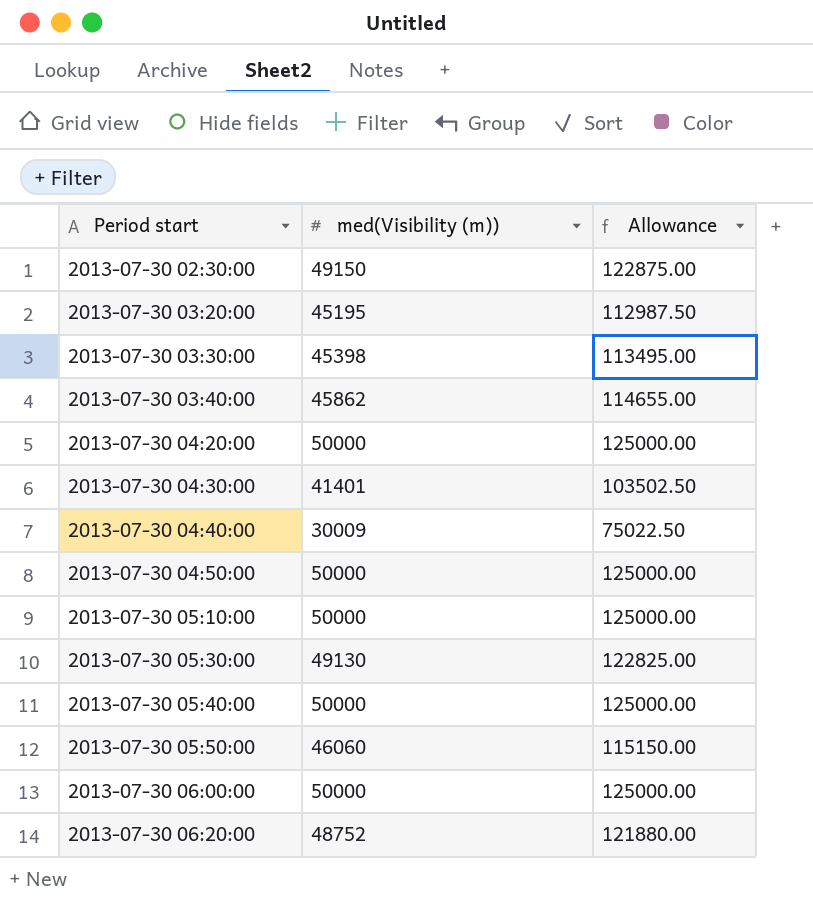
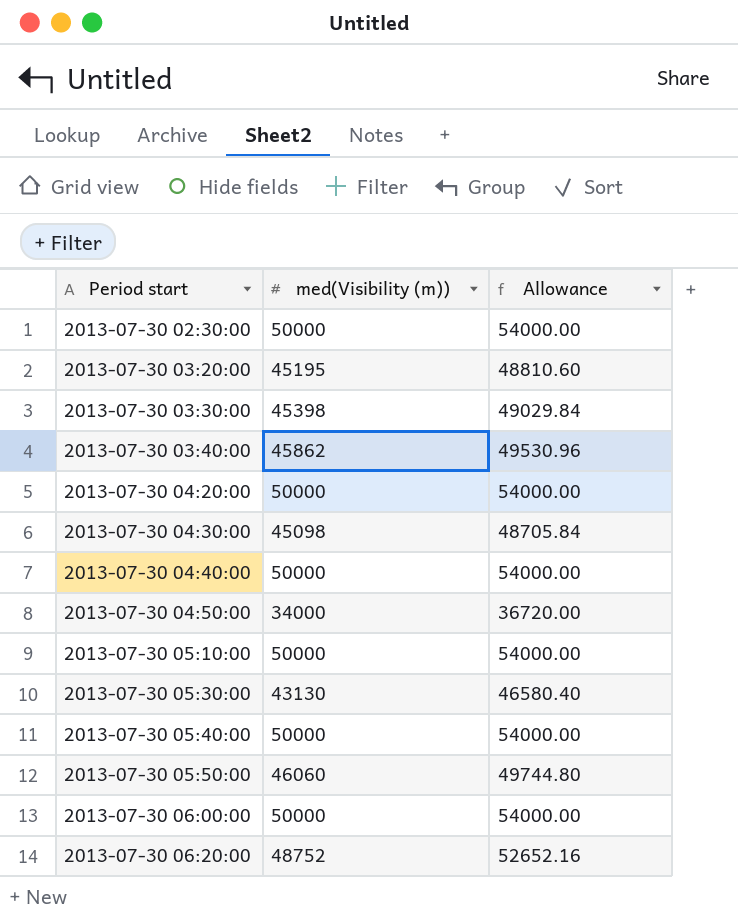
column Allowance | formula: [med(Visibility (m))] * 2.5 -> [med(Visibility (m))] * 1.08
2013-07-30 02:30:00 | med(Visibility (m)): 49150 -> 50000
2013-07-30 04:30:00 | med(Visibility (m)): 41401 -> 45098
2013-07-30 04:40:00 | med(Visibility (m)): 30009 -> 50000
2013-07-30 04:50:00 | med(Visibility (m)): 50000 -> 34000
2013-07-30 05:30:00 | med(Visibility (m)): 49130 -> 43130

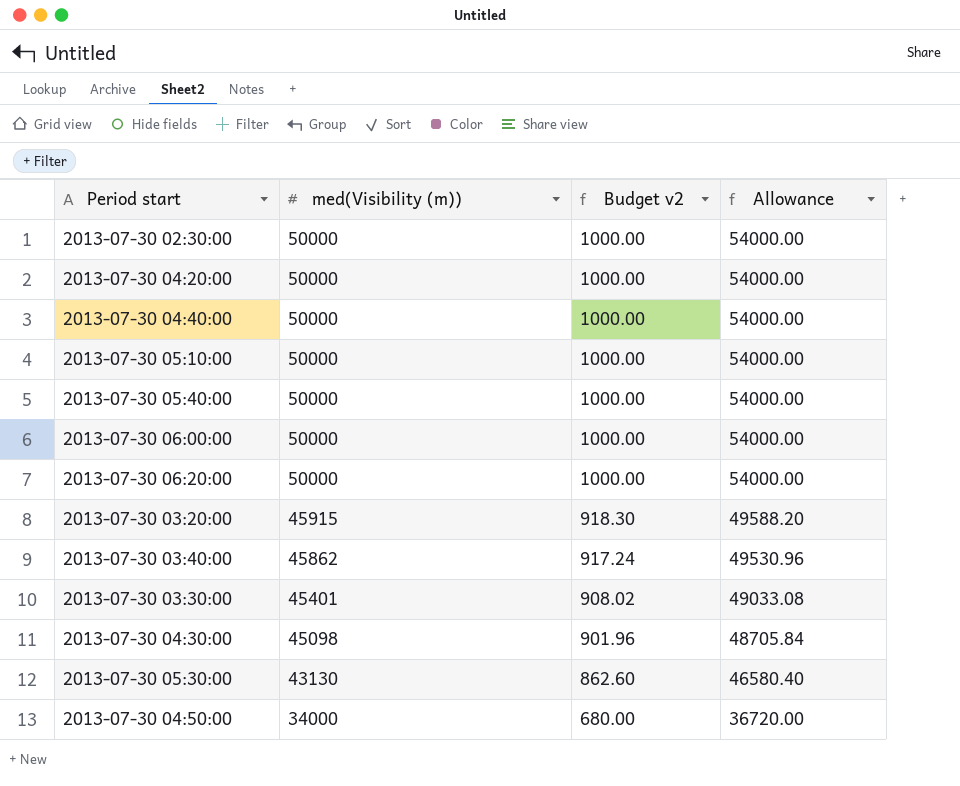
row order: Period start ascending -> med(Visibility (m)) descending
column Budget v2 | formula: none -> [med(Visibility (m))] * 0.02
row 2013-07-30 05:50:00: 46060 | 49744.80 -> none
2013-07-30 06:20:00 | med(Visibility (m)): 48752 -> 50000
2013-07-30 06:20:00 | Allowance: 52652.16 -> 54000.00
2013-07-30 03:20:00 | med(Visibility (m)): 45195 -> 45915
2013-07-30 03:20:00 | Allowance: 48810.60 -> 49588.20
2013-07-30 03:30:00 | med(Visibility (m)): 45398 -> 45401
2013-07-30 03:30:00 | Allowance: 49029.84 -> 49033.08

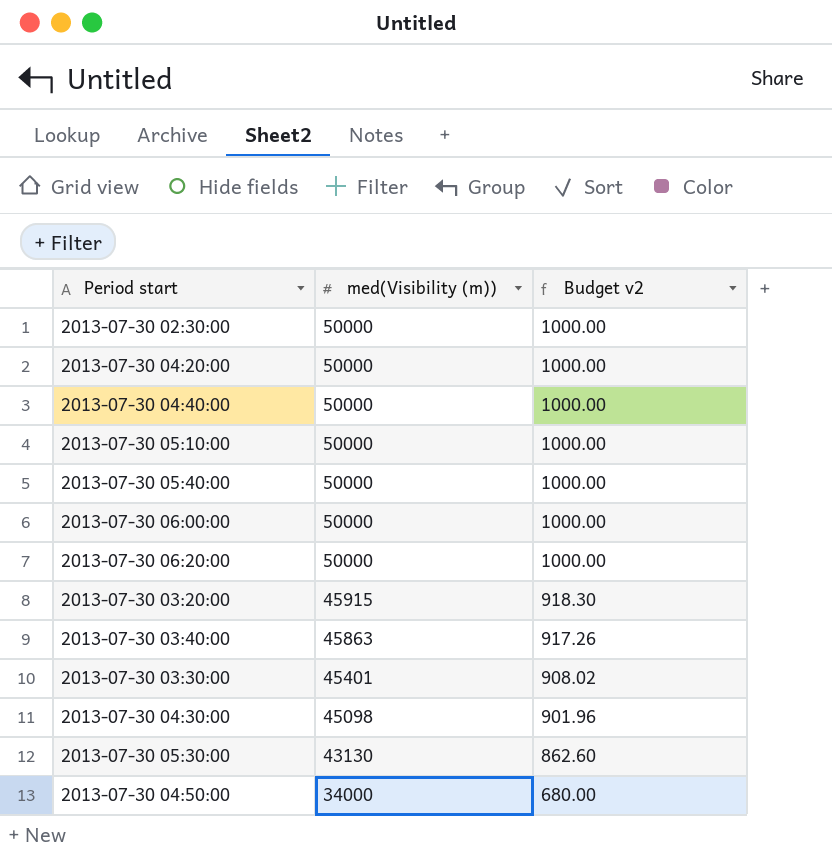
column Allowance | formula: [med(Visibility (m))] * 1.08 -> none
2013-07-30 03:40:00 | med(Visibility (m)): 45862 -> 45863
2013-07-30 03:40:00 | Budget v2: 917.24 -> 917.26

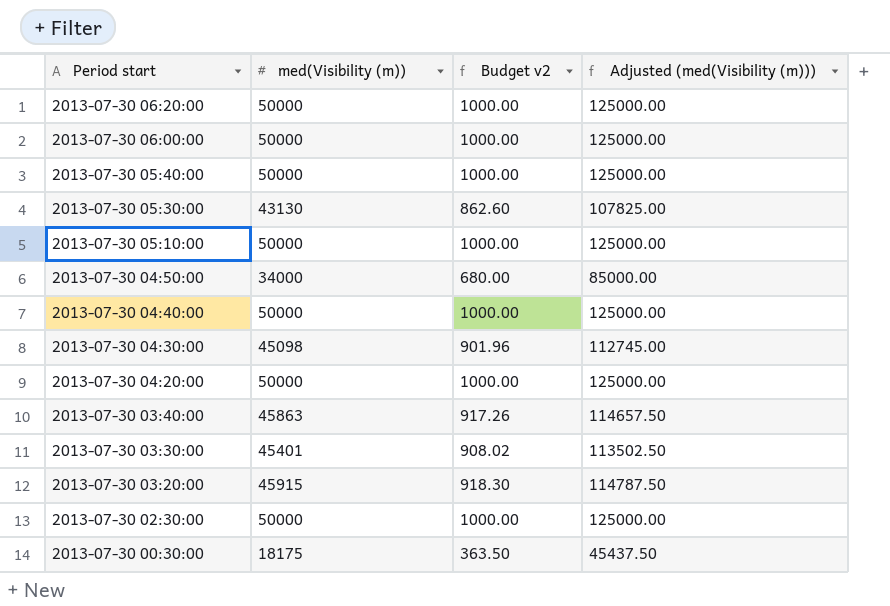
row order: med(Visibility (m)) descending -> Period start descending
column Adjusted (med(Visibility (m))) | formula: none -> [med(Visibility (m))] * 2.5
row 2013-07-30 00:30:00: none -> 18175 | 363.50 | 45437.50

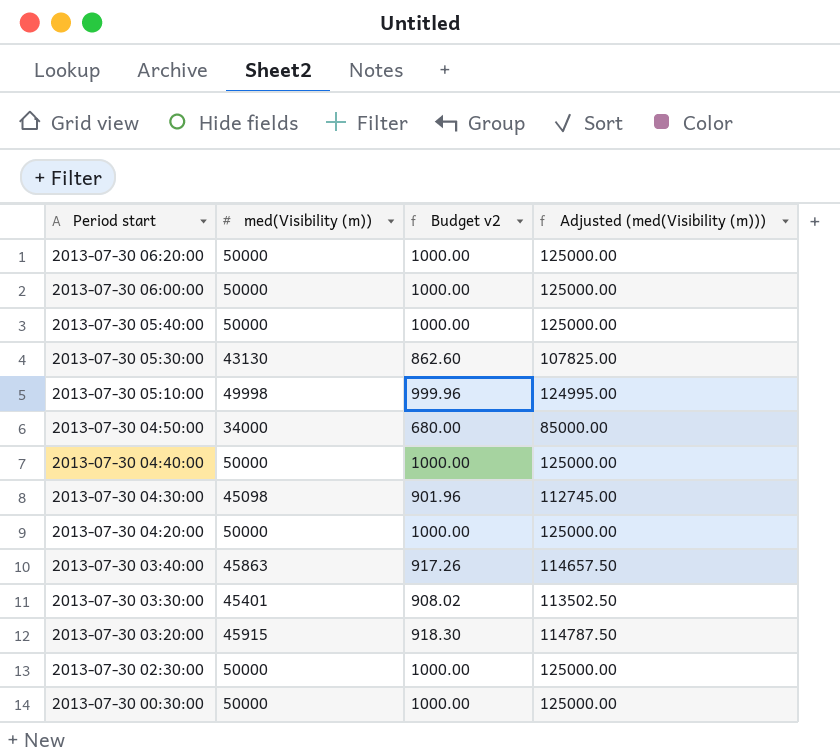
2013-07-30 05:10:00 | med(Visibility (m)): 50000 -> 49998
2013-07-30 05:10:00 | Budget v2: 1000.00 -> 999.96
2013-07-30 05:10:00 | Adjusted (med(Visibility (m))): 125000.00 -> 124995.00
2013-07-30 00:30:00 | med(Visibility (m)): 18175 -> 50000
2013-07-30 00:30:00 | Budget v2: 363.50 -> 1000.00
2013-07-30 00:30:00 | Adjusted (med(Visibility (m))): 45437.50 -> 125000.00

